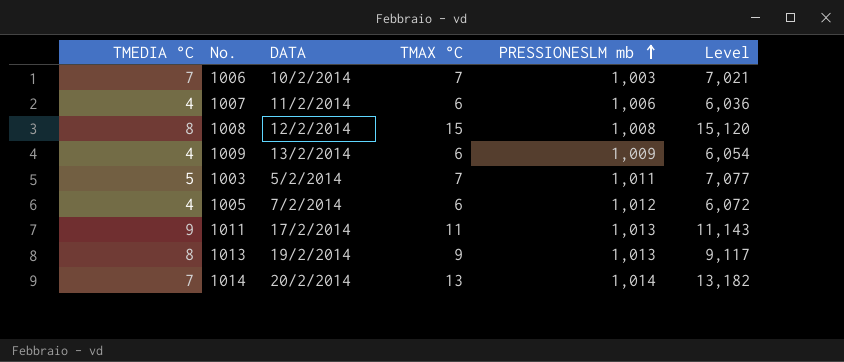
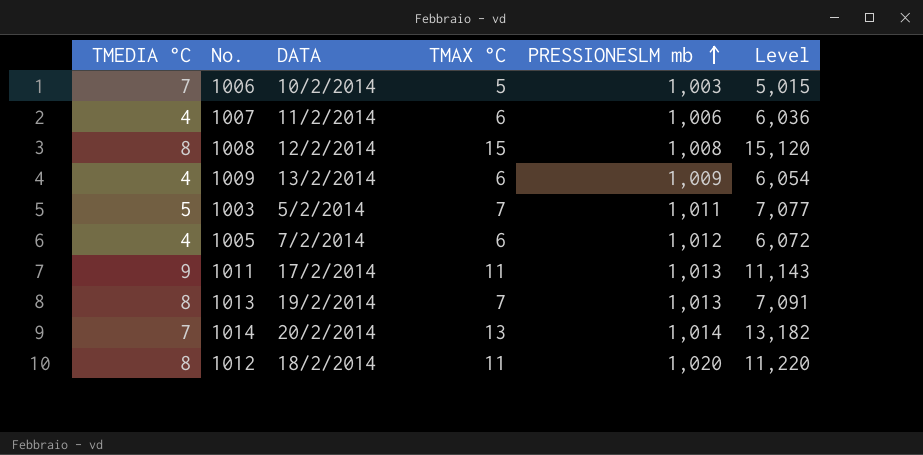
1006 | TMAX °C: 7 -> 5
1006 | Level: 7,021 -> 5,015
1013 | TMAX °C: 9 -> 7
1013 | Level: 9,117 -> 7,091
row 1012: none -> 8 | 18/2/2014 | 11 | 1,020 | 11,220

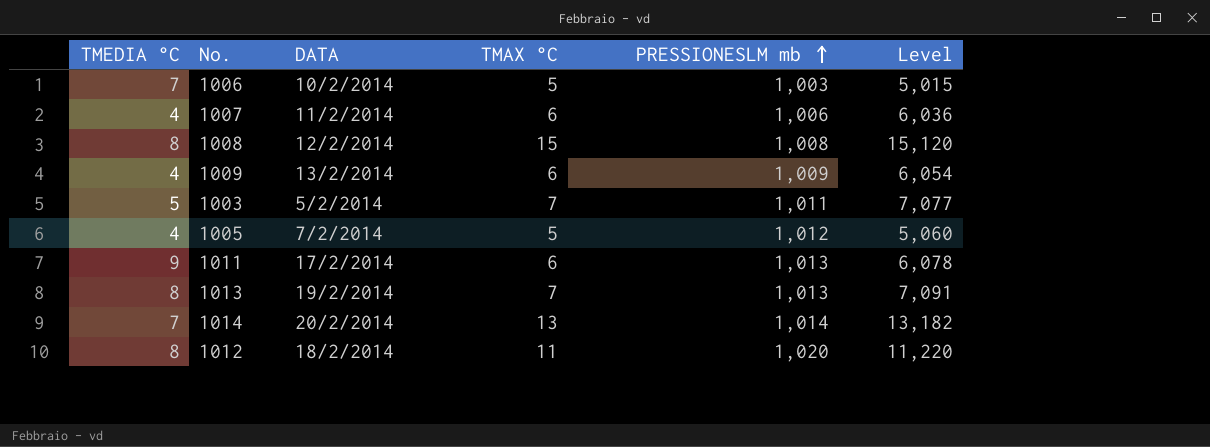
1005 | TMAX °C: 6 -> 5
1005 | Level: 6,072 -> 5,060
1011 | TMAX °C: 11 -> 6
1011 | Level: 11,143 -> 6,078

